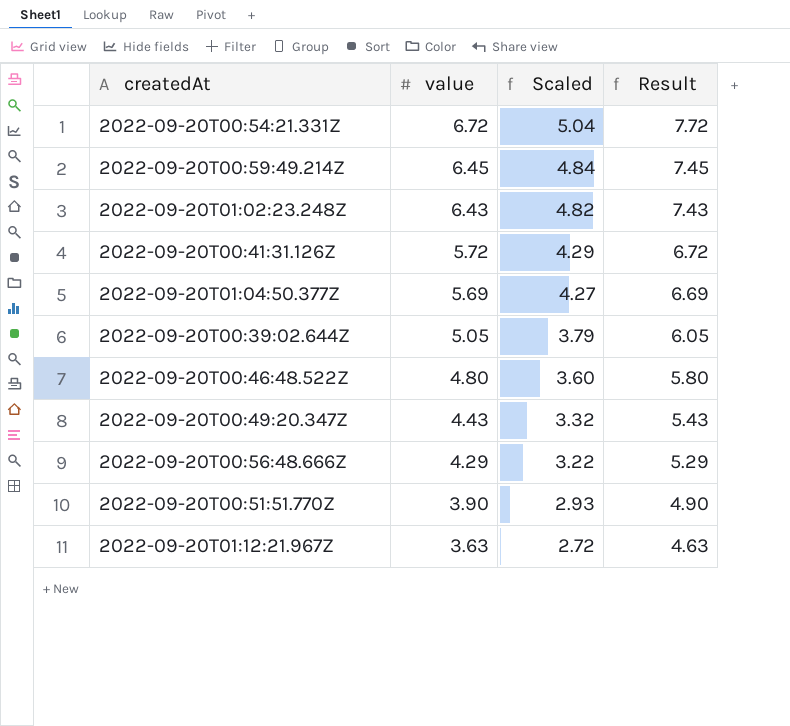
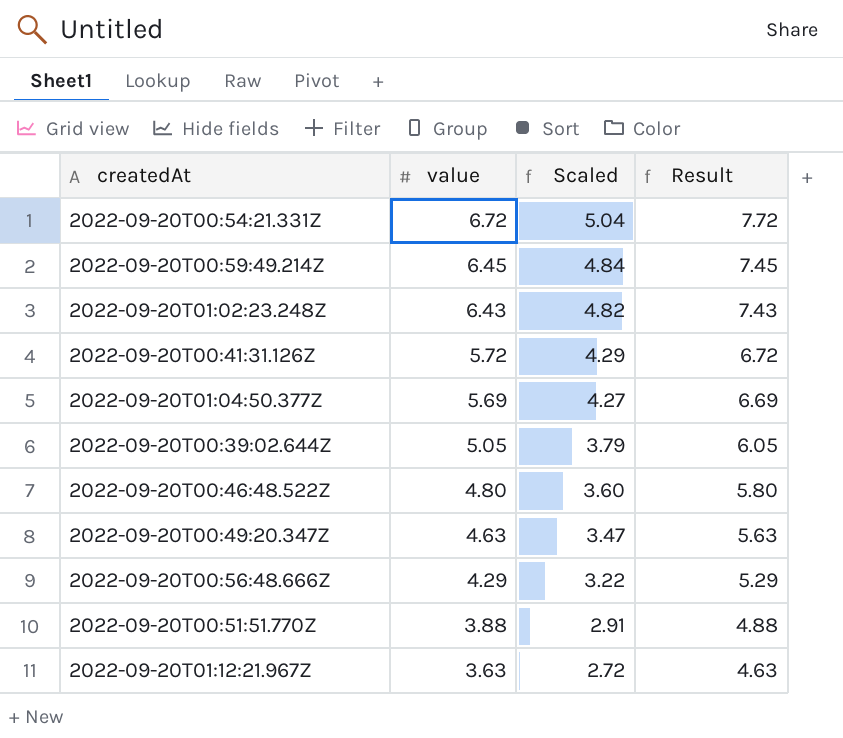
2022-09-20T00:49:20.347Z | value: 4.43 -> 4.63
2022-09-20T00:49:20.347Z | Scaled: 3.32 -> 3.47
2022-09-20T00:49:20.347Z | Result: 5.43 -> 5.63
2022-09-20T00:51:51.770Z | value: 3.90 -> 3.88
2022-09-20T00:51:51.770Z | Scaled: 2.93 -> 2.91
2022-09-20T00:51:51.770Z | Result: 4.90 -> 4.88

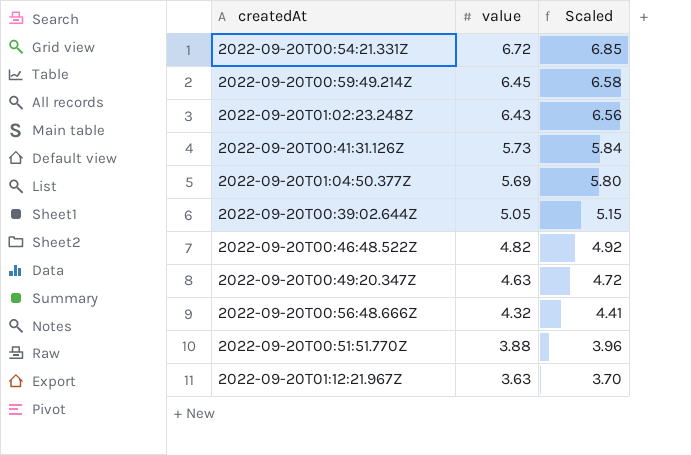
column Result | formula: [value] + 1 -> none
column Scaled | formula: [value] * 0.75 -> [value] * 1.02
2022-09-20T00:41:31.126Z | value: 5.72 -> 5.73
2022-09-20T00:46:48.522Z | value: 4.80 -> 4.82
2022-09-20T00:56:48.666Z | value: 4.29 -> 4.32

